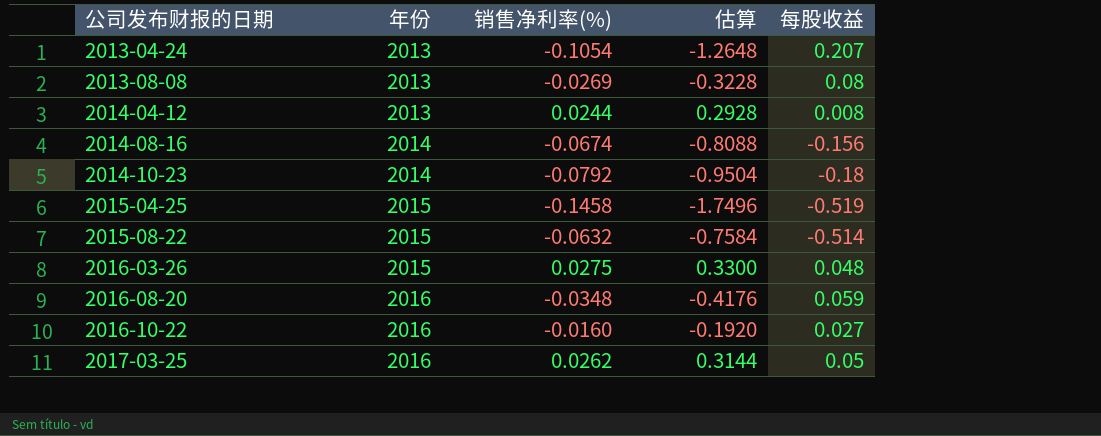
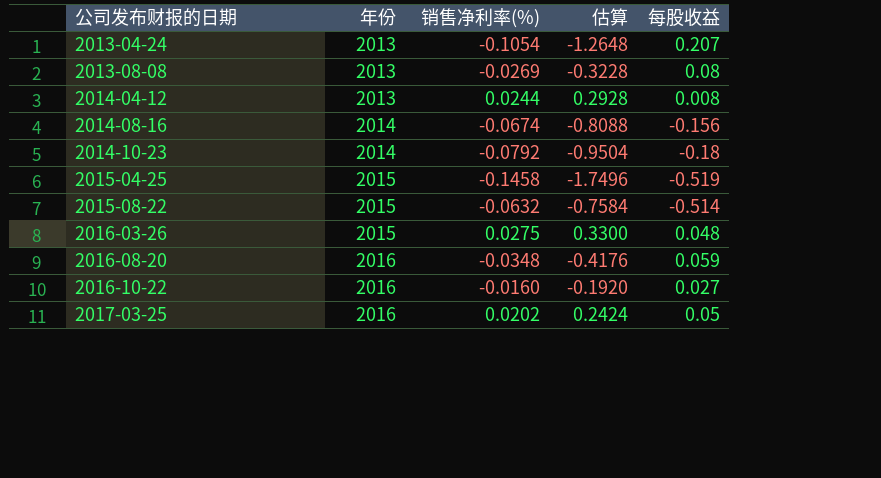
2017-03-25 | 销售净利率(%): 0.0262 -> 0.0202
2017-03-25 | 估算: 0.3144 -> 0.2424

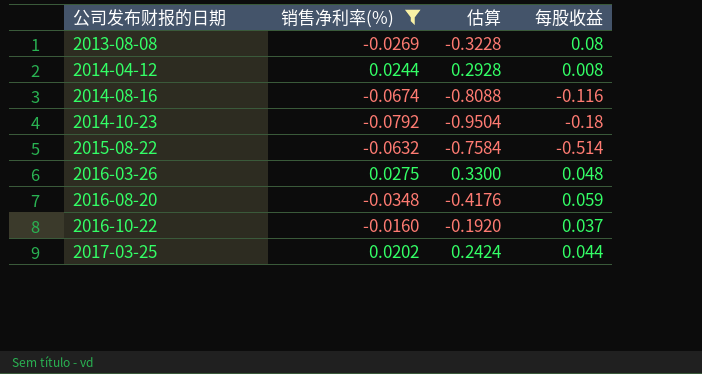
filter: none -> 销售净利率(%) >= -0.0792
column 年份 | position: 2 -> none
2014-08-16 | 每股收益: -0.156 -> -0.116
2016-10-22 | 每股收益: 0.027 -> 0.037
2017-03-25 | 每股收益: 0.05 -> 0.044

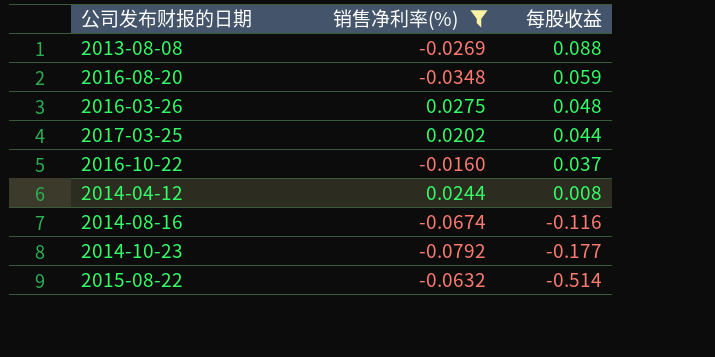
row order: 公司发布财报的日期 ascending -> 每股收益 descending
column 估算 | formula: [销售净利率(%)] * 12 -> none
2013-08-08 | 每股收益: 0.08 -> 0.088
2014-10-23 | 每股收益: -0.18 -> -0.177

